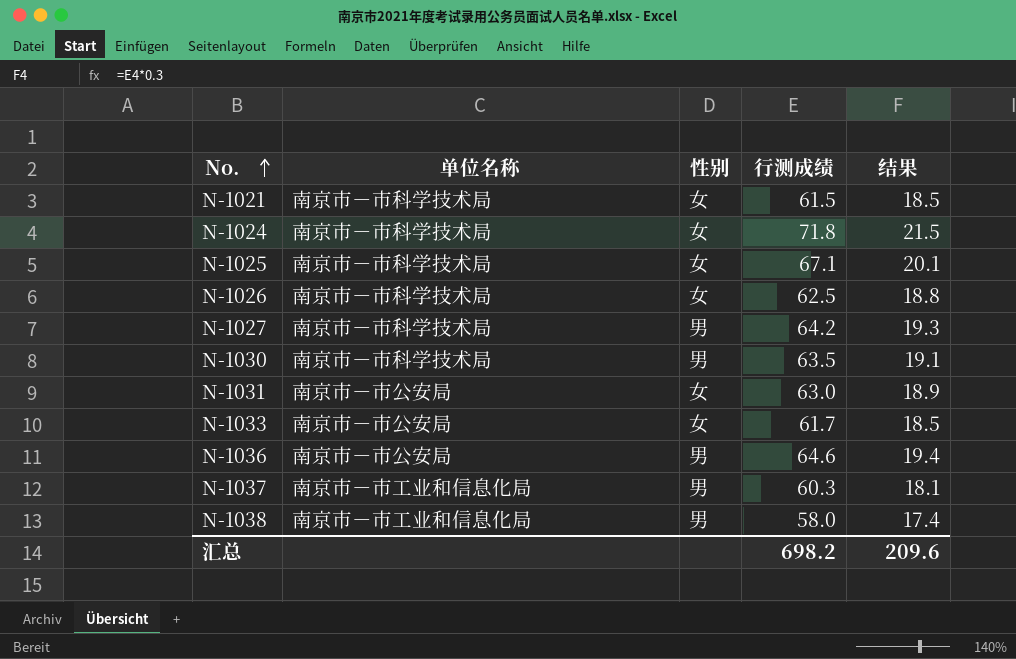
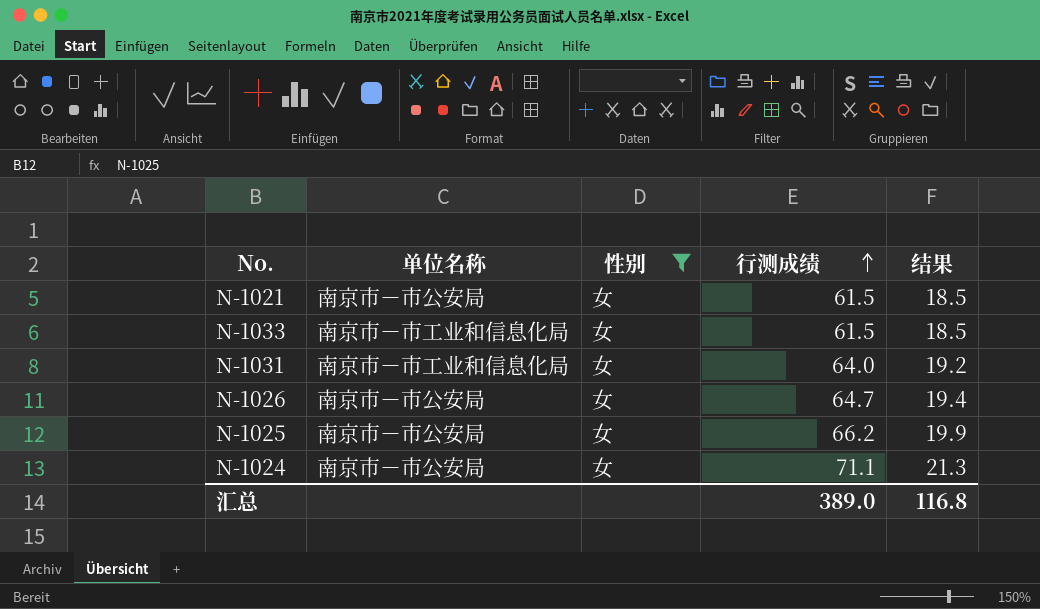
filter: none -> 性别 = 女
row order: No. ascending -> 行测成绩 ascending
N-1021 | 单位名称: 南京市－市科学技术局 -> 南京市－市公安局
N-1033 | 单位名称: 南京市－市公安局 -> 南京市－市工业和信息化局
N-1033 | 行测成绩: 61.7 -> 61.5
N-1031 | 单位名称: 南京市－市公安局 -> 南京市－市工业和信息化局
N-1031 | 行测成绩: 63.0 -> 64.0
N-1031 | 结果: 18.9 -> 19.2
N-1026 | 单位名称: 南京市－市科学技术局 -> 南京市－市公安局
N-1026 | 行测成绩: 62.5 -> 64.7
N-1026 | 结果: 18.8 -> 19.4
N-1025 | 单位名称: 南京市－市科学技术局 -> 南京市－市公安局
N-1025 | 行测成绩: 67.1 -> 66.2
N-1025 | 结果: 20.1 -> 19.9
N-1024 | 单位名称: 南京市－市科学技术局 -> 南京市－市公安局
N-1024 | 行测成绩: 71.8 -> 71.1
N-1024 | 结果: 21.5 -> 21.3
汇总 | 行测成绩: 698.2 -> 389.0
汇总 | 结果: 209.6 -> 116.8

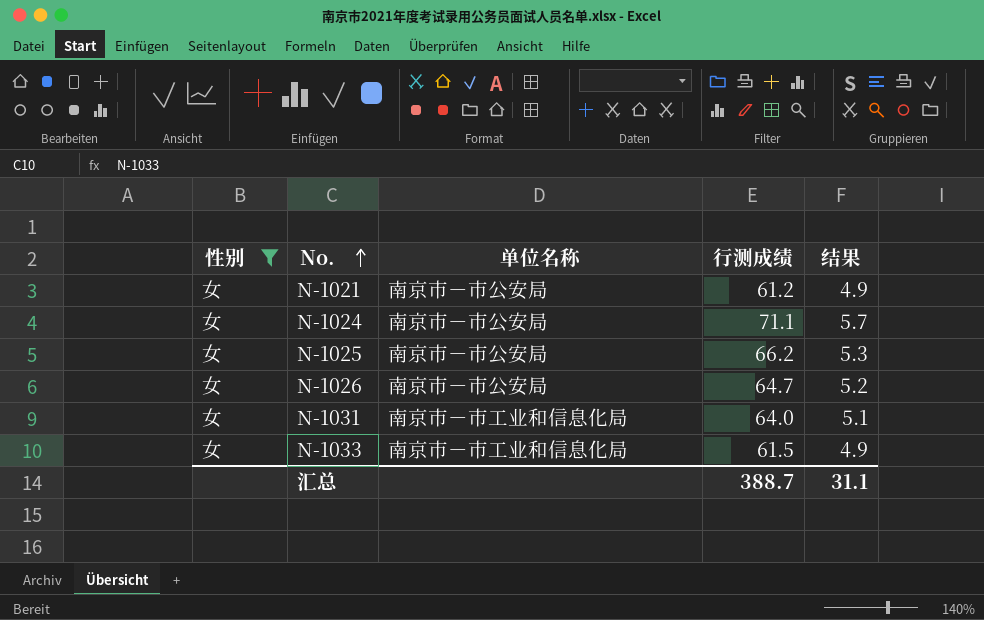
row order: 行测成绩 ascending -> No. ascending
column 性别 | position: 3 -> 1
column 结果 | formula: [行测成绩] * 0.3 -> [行测成绩] * 0.08
N-1021 | 行测成绩: 61.5 -> 61.2
汇总 | 行测成绩: 389.0 -> 388.7
汇总 | 结果: 116.8 -> 31.1

